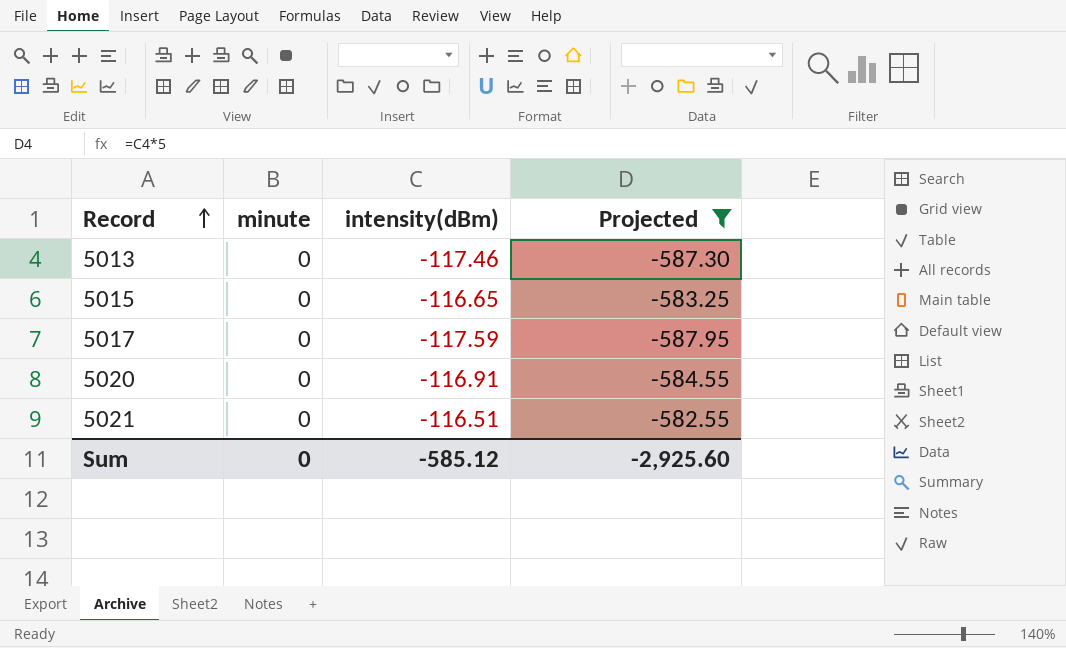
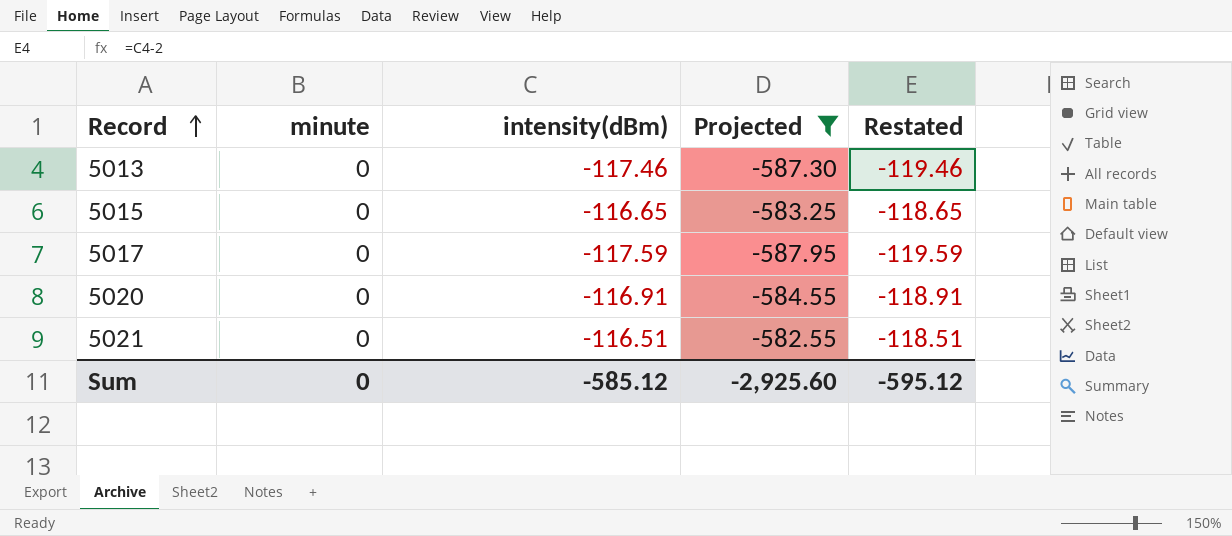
column Restated | formula: none -> [intensity(dBm)] - 2

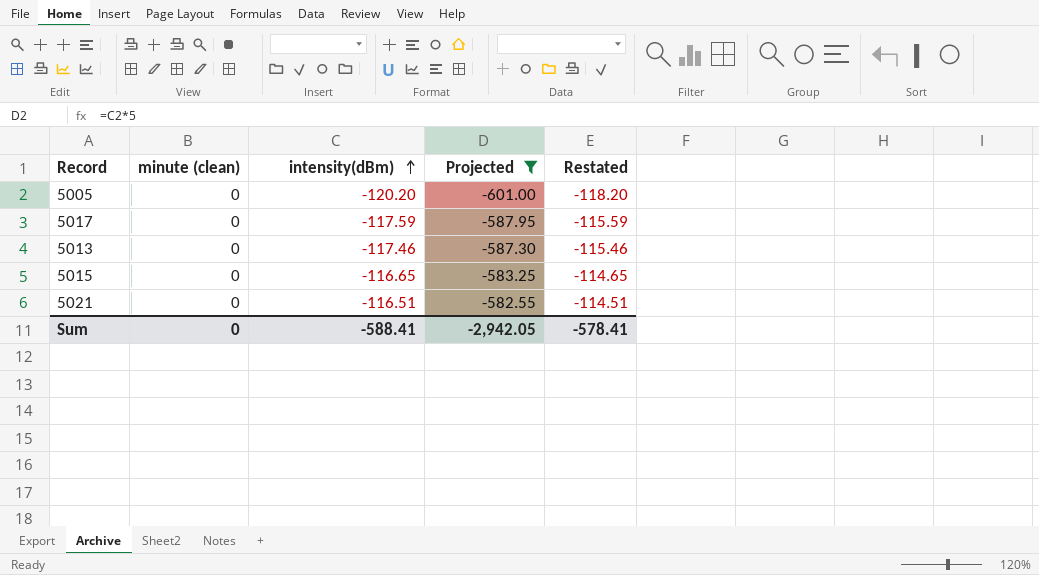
row order: Record ascending -> intensity(dBm) ascending
column name: minute -> minute (clean)
column Restated | formula: [intensity(dBm)] - 2 -> [intensity(dBm)] + 2
row 5020: 0 | -116.91 | -584.55 | -118.91 -> none
row 5005: none -> 0 | -120.20 | -601.00 | -118.20
Sum | intensity(dBm): -585.12 -> -588.41
Sum | Projected: -2,925.60 -> -2,942.05
Sum | Restated: -595.12 -> -578.41

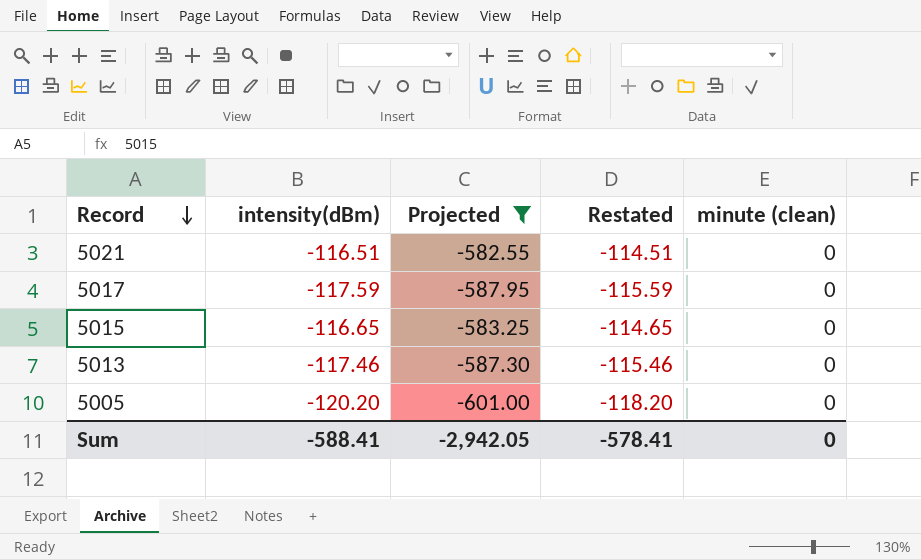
row order: intensity(dBm) ascending -> Record descending
column minute (clean) | position: 2 -> 5

